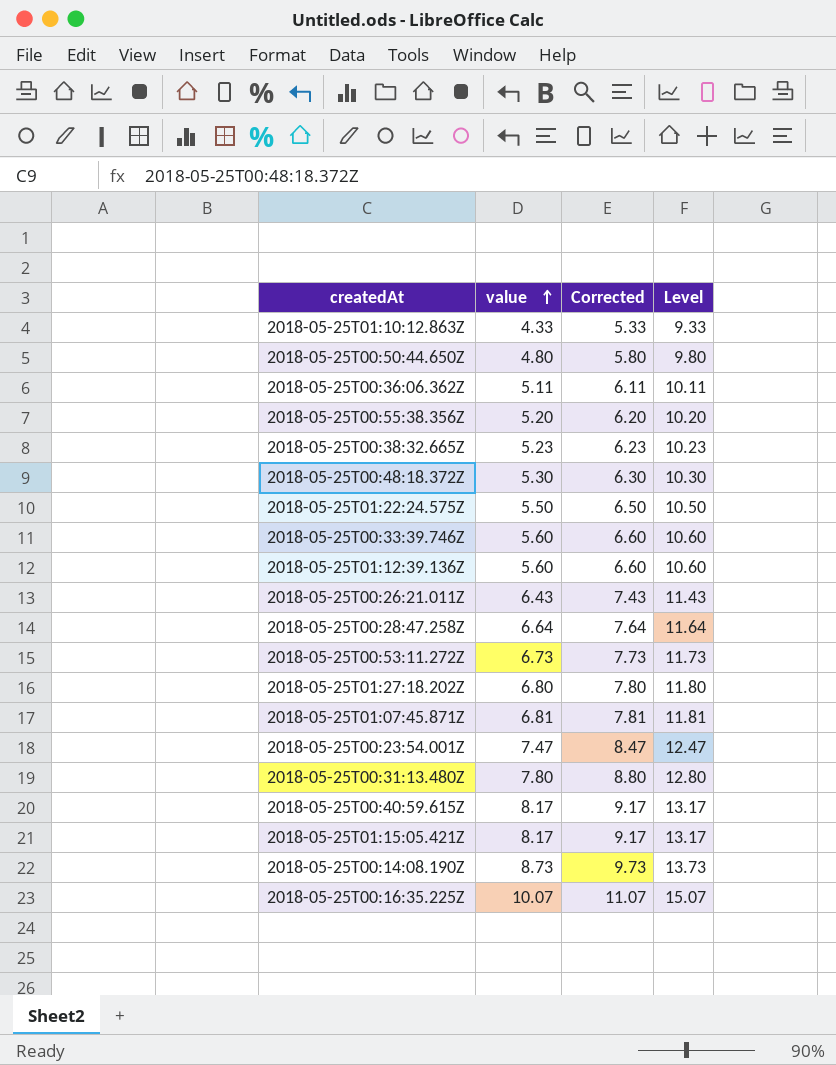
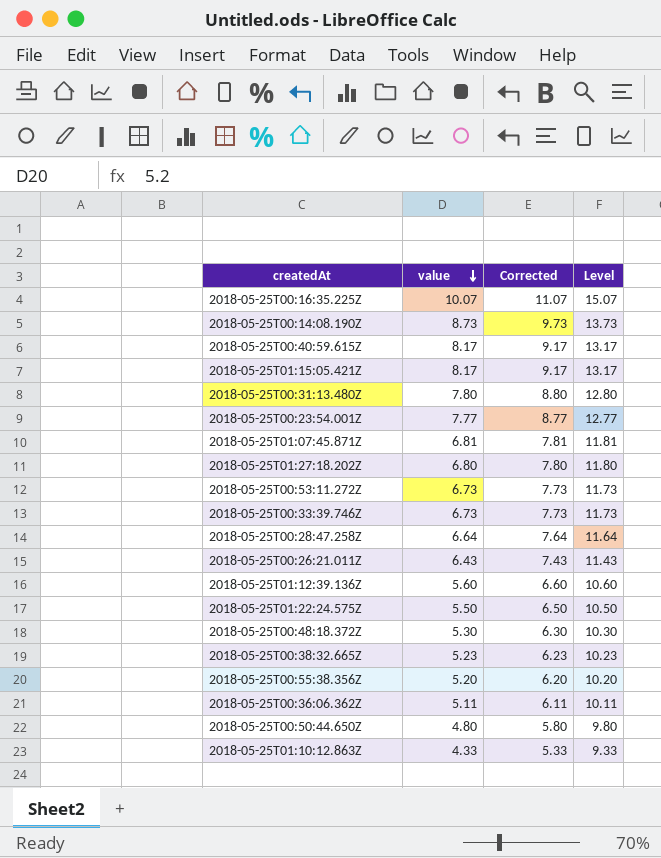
row order: value ascending -> value descending
2018-05-25T00:23:54.001Z | value: 7.47 -> 7.77
2018-05-25T00:23:54.001Z | Corrected: 8.47 -> 8.77
2018-05-25T00:23:54.001Z | Level: 12.47 -> 12.77
2018-05-25T00:33:39.746Z | value: 5.60 -> 6.73
2018-05-25T00:33:39.746Z | Corrected: 6.60 -> 7.73
2018-05-25T00:33:39.746Z | Level: 10.60 -> 11.73

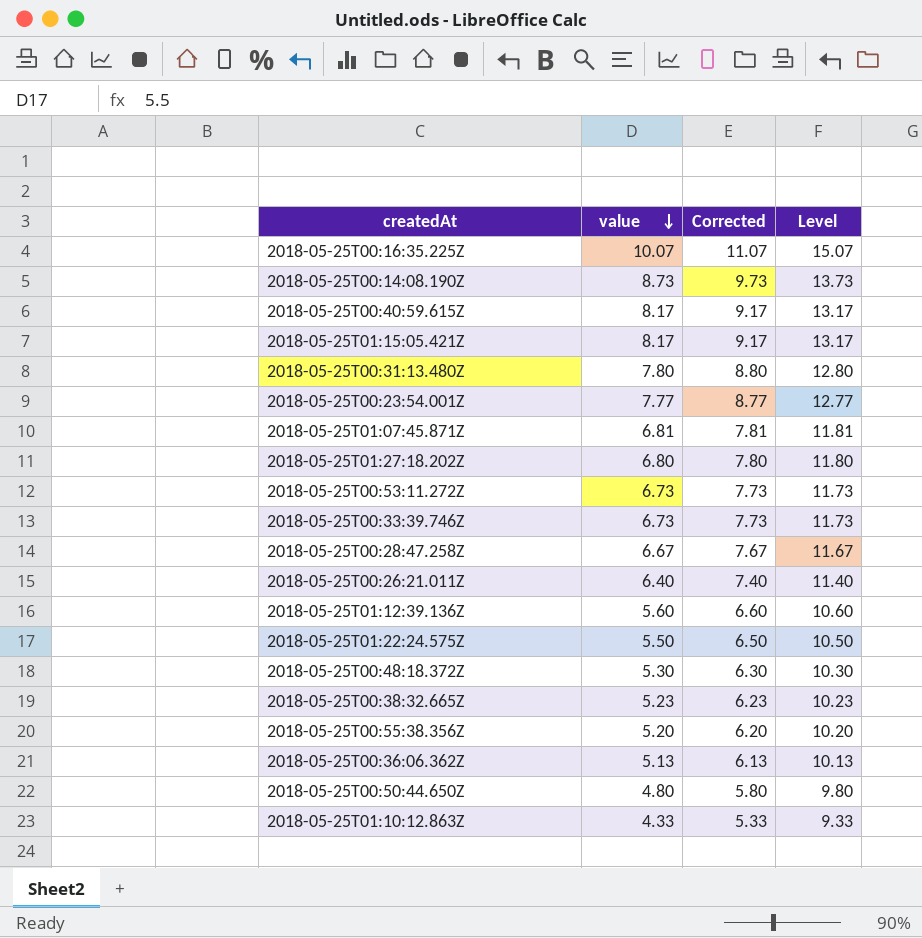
2018-05-25T00:28:47.258Z | value: 6.64 -> 6.67
2018-05-25T00:28:47.258Z | Corrected: 7.64 -> 7.67
2018-05-25T00:28:47.258Z | Level: 11.64 -> 11.67
2018-05-25T00:26:21.011Z | value: 6.43 -> 6.40
2018-05-25T00:26:21.011Z | Corrected: 7.43 -> 7.40
2018-05-25T00:26:21.011Z | Level: 11.43 -> 11.40
2018-05-25T00:36:06.362Z | value: 5.11 -> 5.13
2018-05-25T00:36:06.362Z | Corrected: 6.11 -> 6.13
2018-05-25T00:36:06.362Z | Level: 10.11 -> 10.13

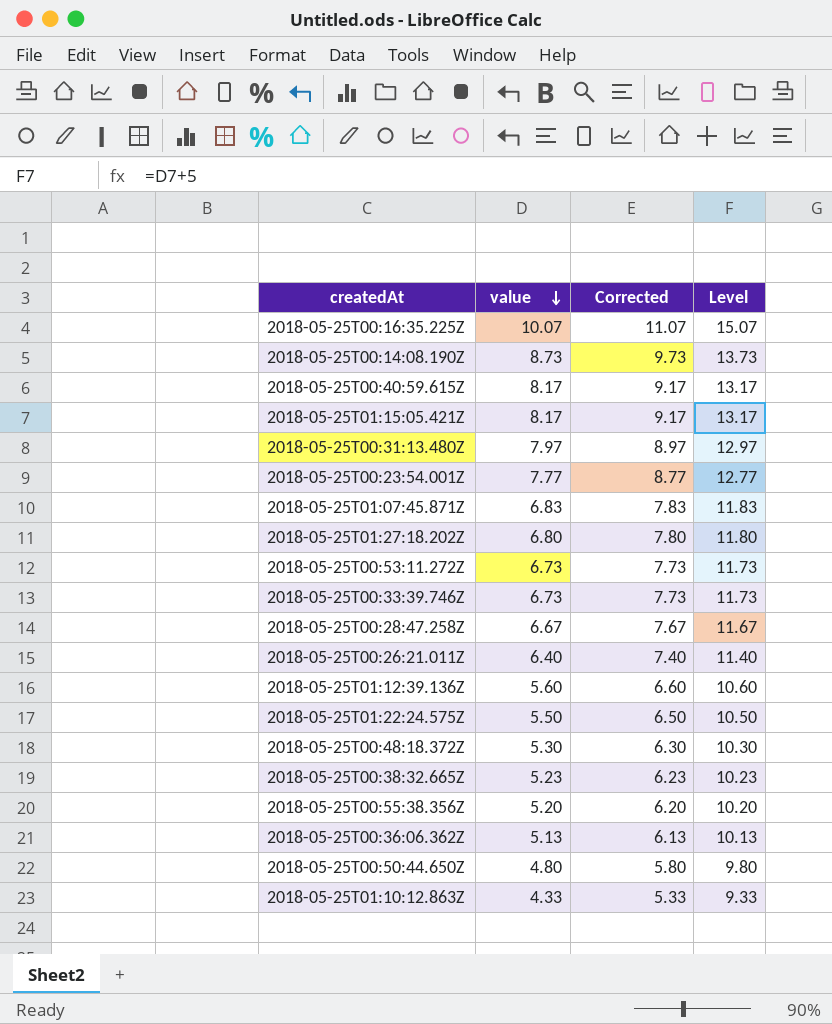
2018-05-25T00:31:13.480Z | value: 7.80 -> 7.97
2018-05-25T00:31:13.480Z | Corrected: 8.80 -> 8.97
2018-05-25T00:31:13.480Z | Level: 12.80 -> 12.97
2018-05-25T01:07:45.871Z | value: 6.81 -> 6.83
2018-05-25T01:07:45.871Z | Corrected: 7.81 -> 7.83
2018-05-25T01:07:45.871Z | Level: 11.81 -> 11.83

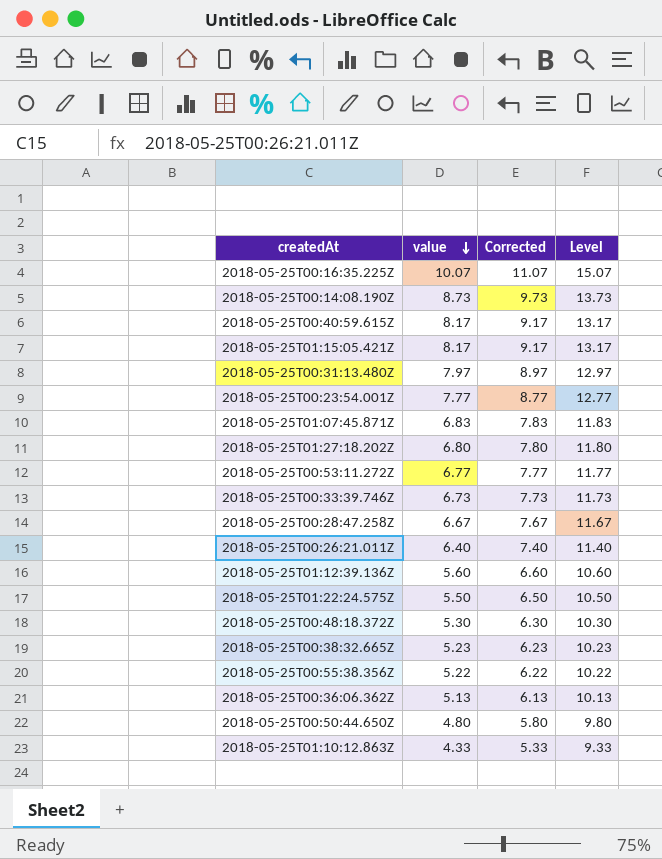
2018-05-25T00:53:11.272Z | value: 6.73 -> 6.77
2018-05-25T00:53:11.272Z | Corrected: 7.73 -> 7.77
2018-05-25T00:53:11.272Z | Level: 11.73 -> 11.77
2018-05-25T00:55:38.356Z | value: 5.20 -> 5.22
2018-05-25T00:55:38.356Z | Corrected: 6.20 -> 6.22
2018-05-25T00:55:38.356Z | Level: 10.20 -> 10.22

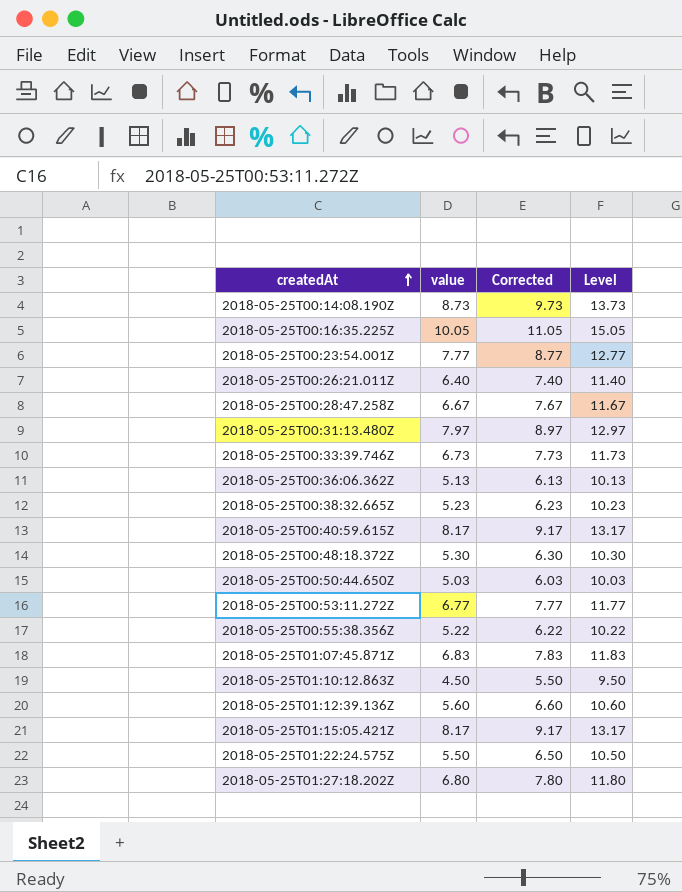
row order: value descending -> createdAt ascending
2018-05-25T00:16:35.225Z | value: 10.07 -> 10.05
2018-05-25T00:16:35.225Z | Corrected: 11.07 -> 11.05
2018-05-25T00:16:35.225Z | Level: 15.07 -> 15.05
2018-05-25T00:50:44.650Z | value: 4.80 -> 5.03
2018-05-25T00:50:44.650Z | Corrected: 5.80 -> 6.03
2018-05-25T00:50:44.650Z | Level: 9.80 -> 10.03
2018-05-25T01:10:12.863Z | value: 4.33 -> 4.50
2018-05-25T01:10:12.863Z | Corrected: 5.33 -> 5.50
2018-05-25T01:10:12.863Z | Level: 9.33 -> 9.50

